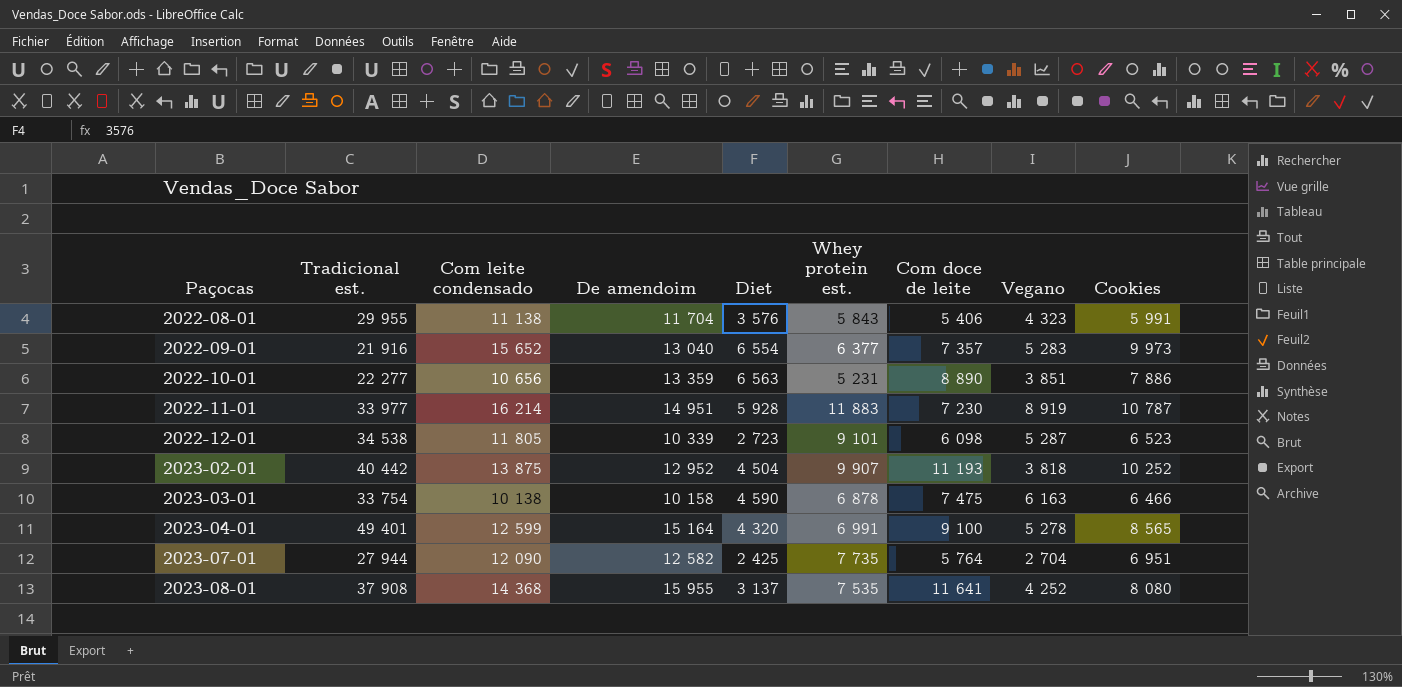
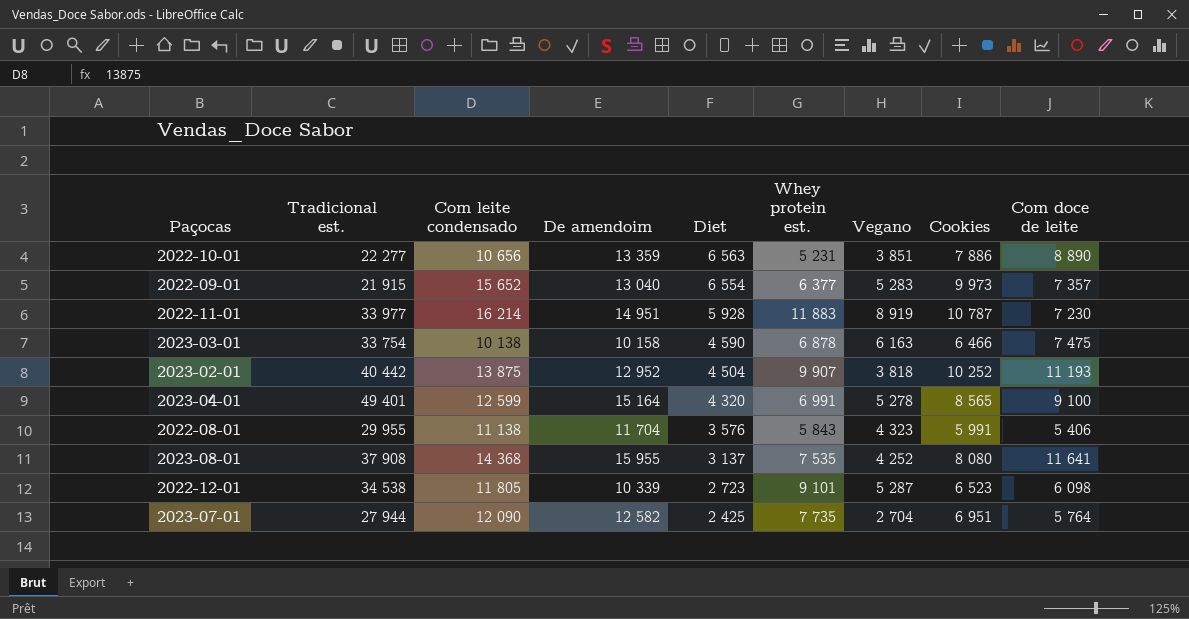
row order: Paçocas ascending -> Diet descending
column Com doce de leite | position: 7 -> 9
2022-09-01 | Tradicional est.: 21 916 -> 21 915

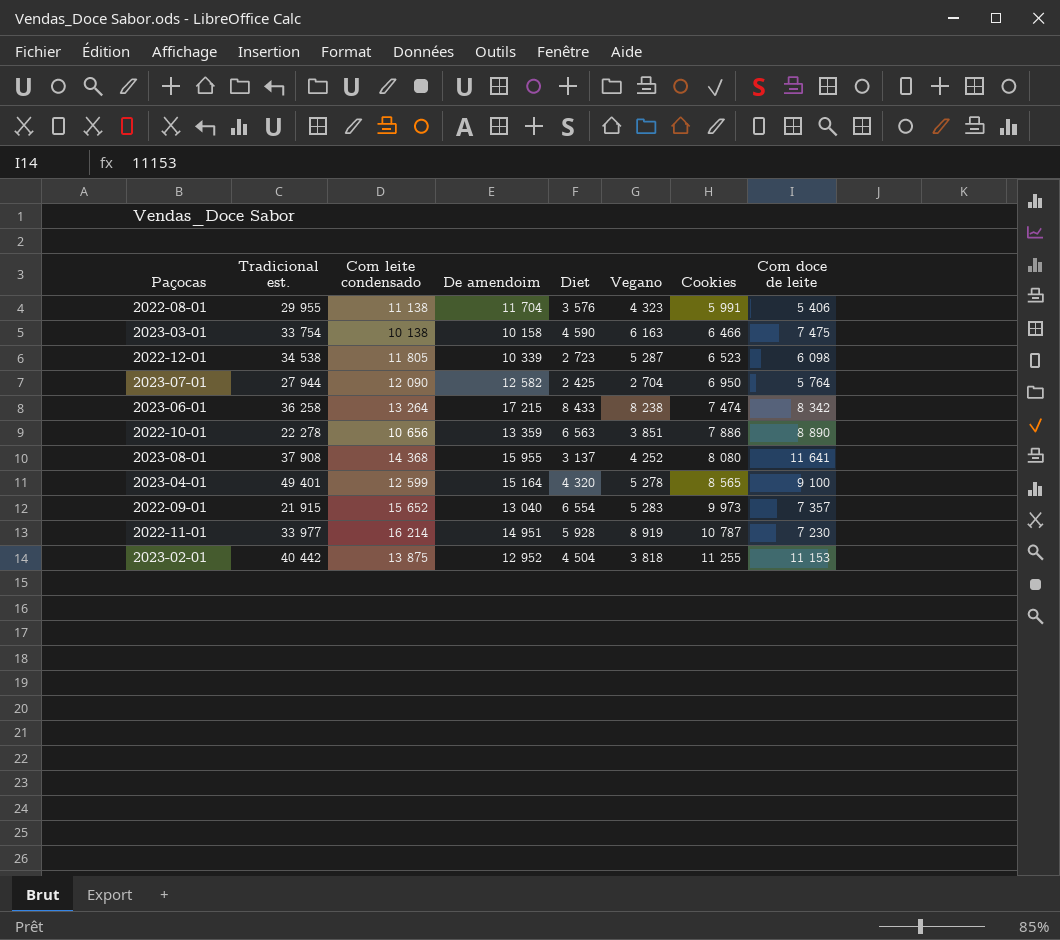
row order: Diet descending -> Cookies ascending
column Whey protein est. | position: 6 -> none
2023-07-01 | Cookies: 6 951 -> 6 950
row 2023-06-01: none -> 36 258 | 13 264 | 17 215 | 8 433 | 8 238 | 7 474 | 8 342
2022-10-01 | Tradicional est.: 22 277 -> 22 278
2023-02-01 | Cookies: 10 252 -> 11 255
2023-02-01 | Com doce de leite: 11 193 -> 11 153

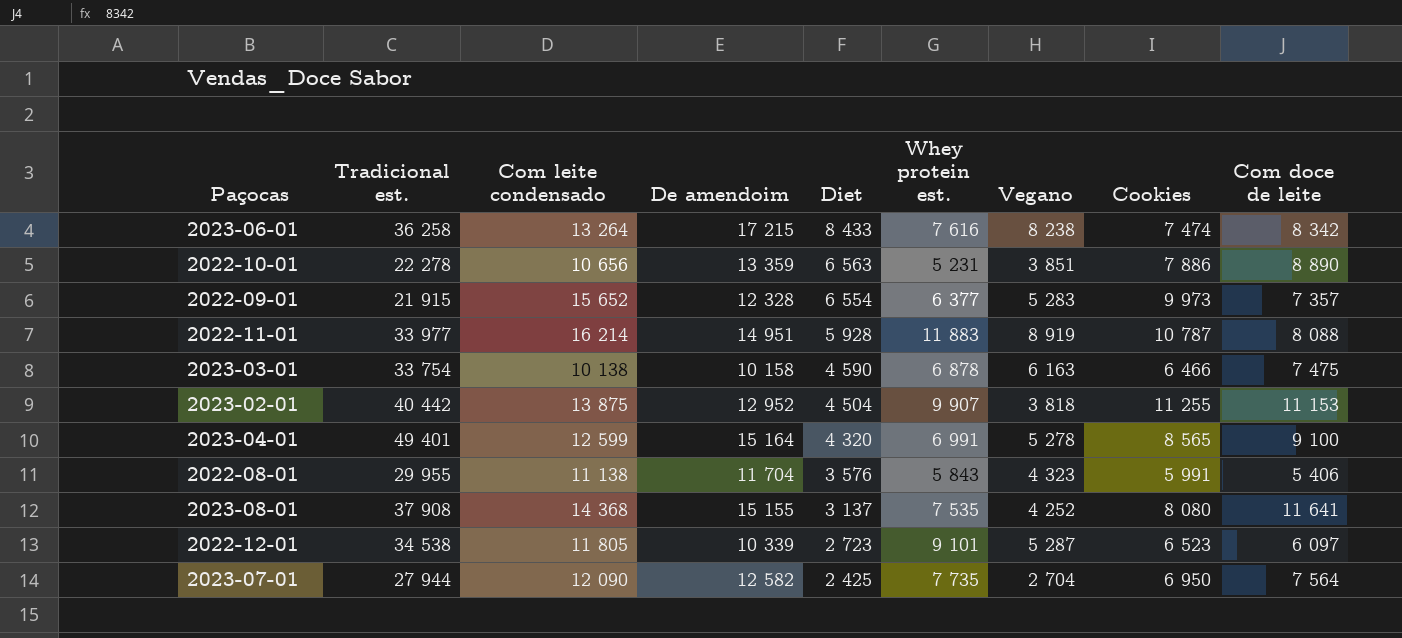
row order: Cookies ascending -> Diet descending
column Whey protein est. | position: none -> 6
2022-09-01 | De amendoim: 13 040 -> 12 328
2022-11-01 | Com doce de leite: 7 230 -> 8 088
2023-08-01 | De amendoim: 15 955 -> 15 155
2022-12-01 | Com doce de leite: 6 098 -> 6 097
2023-07-01 | Com doce de leite: 5 764 -> 7 564

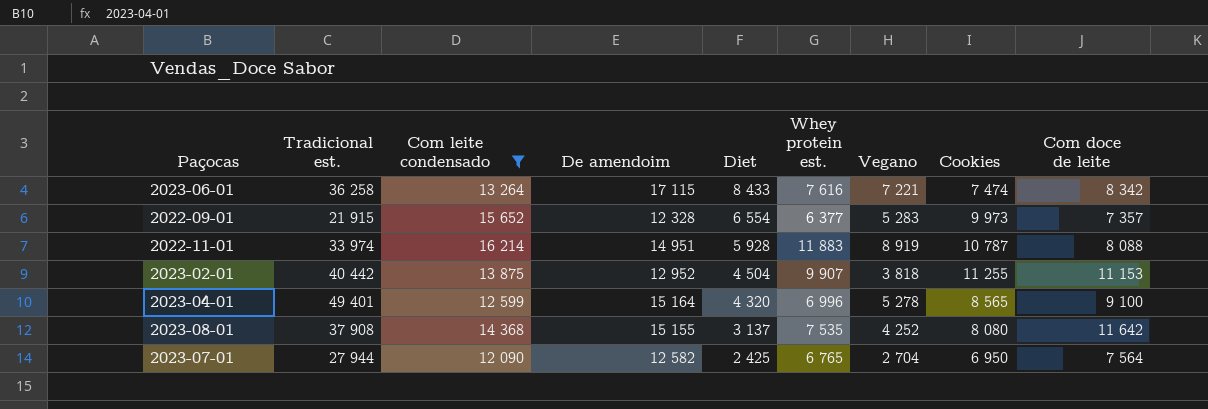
filter: none -> Com leite condensado >= 12 090
2023-06-01 | De amendoim: 17 215 -> 17 115
2023-06-01 | Vegano: 8 238 -> 7 221
2022-11-01 | Tradicional est.: 33 977 -> 33 974
2023-04-01 | Whey protein est.: 6 991 -> 6 996
2023-08-01 | Com doce de leite: 11 641 -> 11 642
2023-07-01 | Whey protein est.: 7 735 -> 6 765

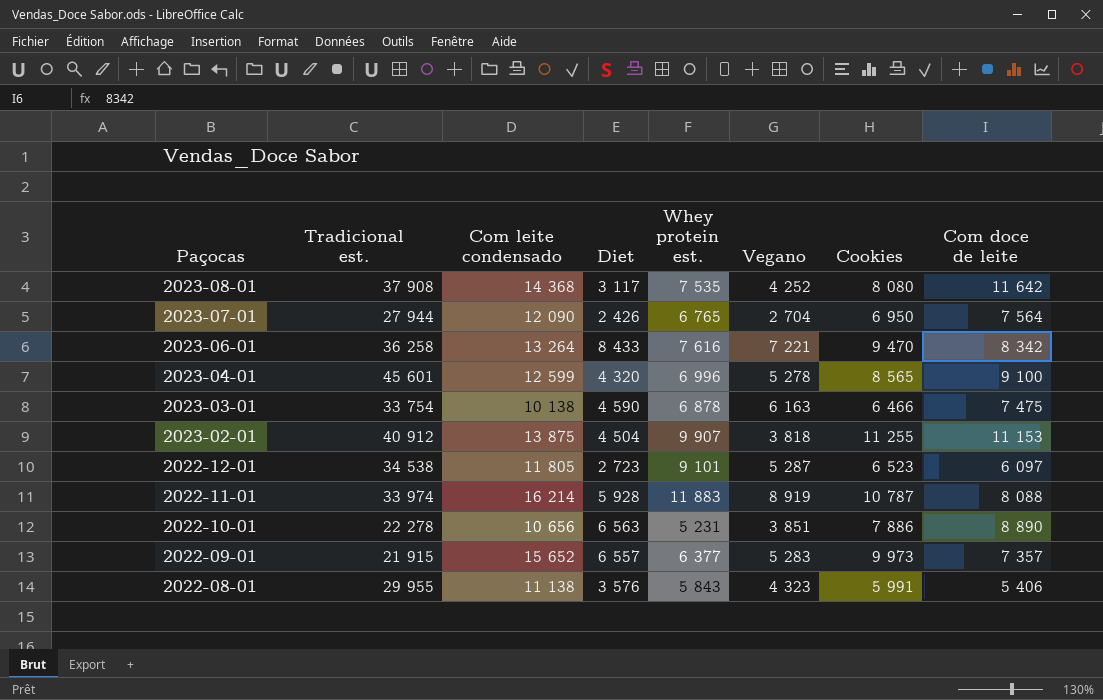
filter: Com leite condensado >= 12 090 -> none
row order: Diet descending -> Paçocas descending
column De amendoim | position: 4 -> none
2023-08-01 | Diet: 3 137 -> 3 117
2023-07-01 | Diet: 2 425 -> 2 426
2023-06-01 | Cookies: 7 474 -> 9 470
2023-04-01 | Tradicional est.: 49 401 -> 45 601
2023-02-01 | Tradicional est.: 40 442 -> 40 912
2022-09-01 | Diet: 6 554 -> 6 557

